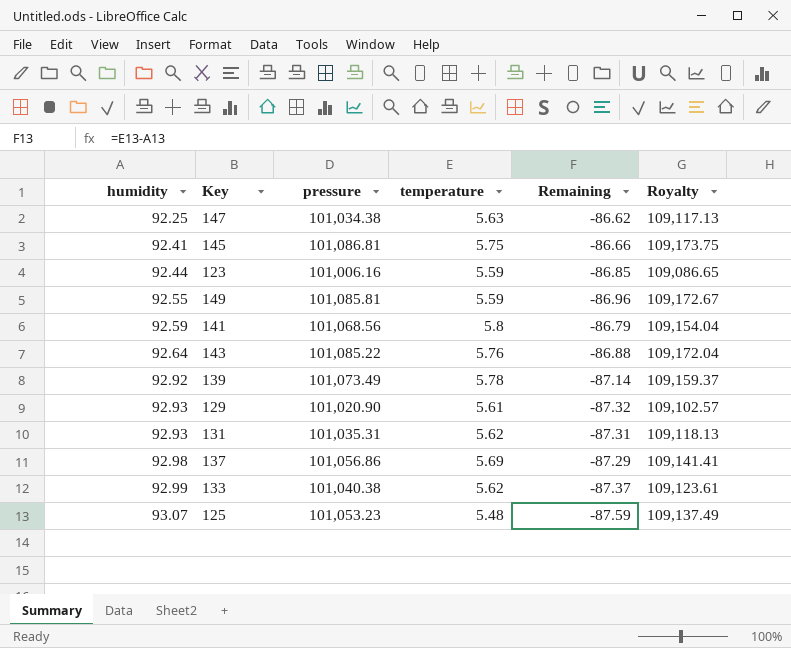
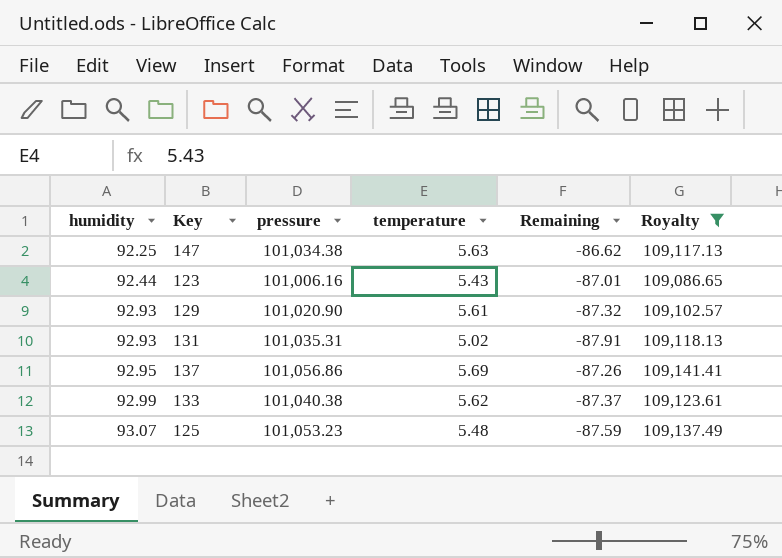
filter: none -> Royalty <= 109,141.41
123 | temperature: 5.59 -> 5.43
123 | Remaining: -86.85 -> -87.01
131 | temperature: 5.62 -> 5.02
131 | Remaining: -87.31 -> -87.91
137 | humidity: 92.98 -> 92.95
137 | Remaining: -87.29 -> -87.26

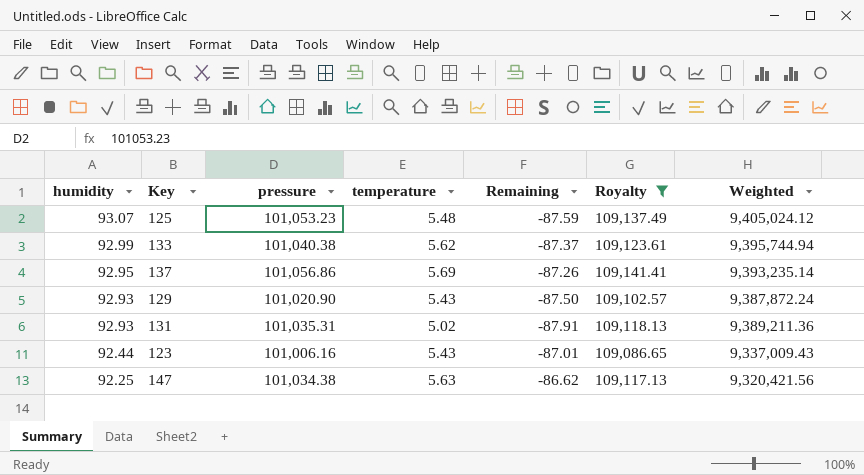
row order: humidity ascending -> humidity descending
column Weighted | formula: none -> [humidity] * [pressure]
129 | temperature: 5.61 -> 5.43
129 | Remaining: -87.32 -> -87.50

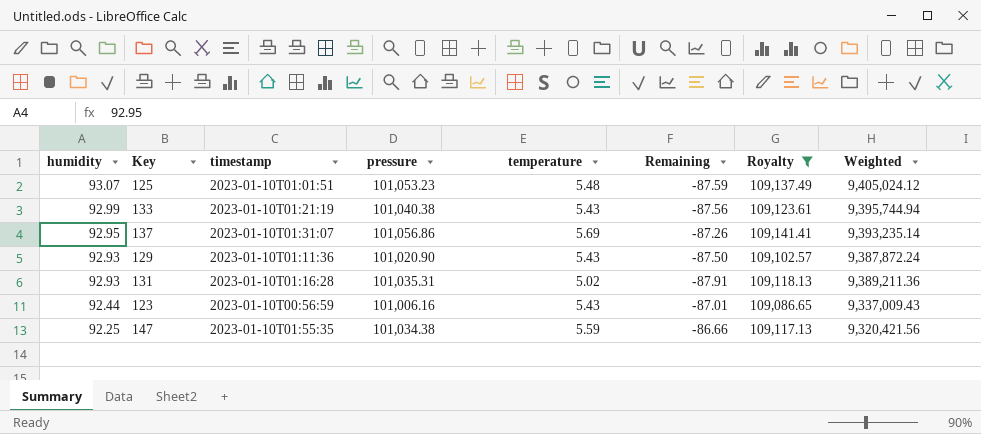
column timestamp | position: none -> 3
133 | temperature: 5.62 -> 5.43
133 | Remaining: -87.37 -> -87.56
147 | temperature: 5.63 -> 5.59
147 | Remaining: -86.62 -> -86.66

